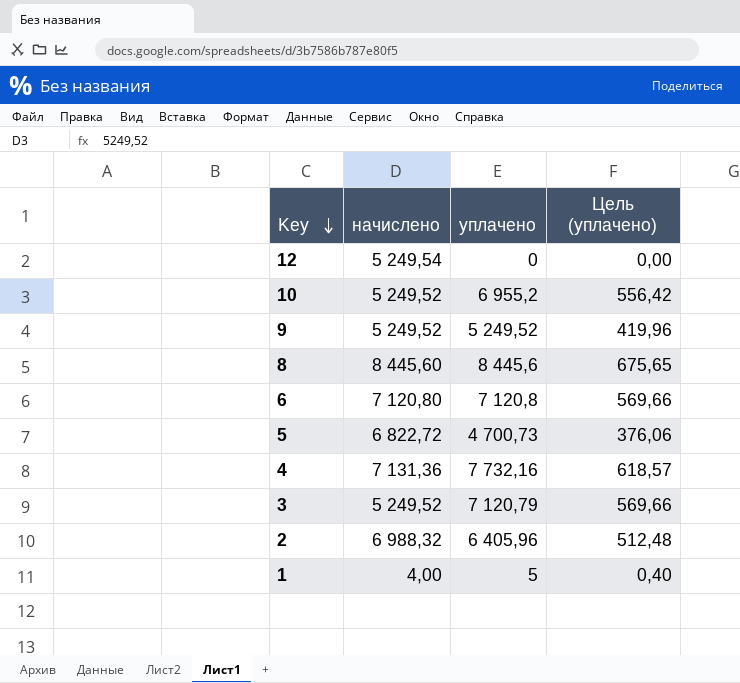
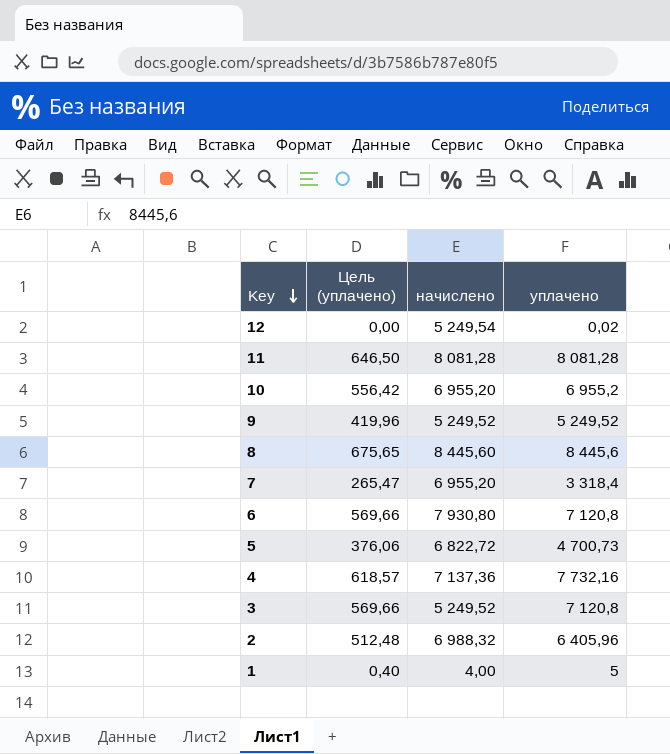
column Цель (уплачено) | position: 4 -> 2
12 | уплачено: 0 -> 0,02
row 11: none -> 646,50 | 8 081,28 | 8 081,28
10 | начислено: 5 249,52 -> 6 955,20
row 7: none -> 265,47 | 6 955,20 | 3 318,4
6 | начислено: 7 120,80 -> 7 930,80
4 | начислено: 7 131,36 -> 7 137,36
3 | уплачено: 7 120,79 -> 7 120,8

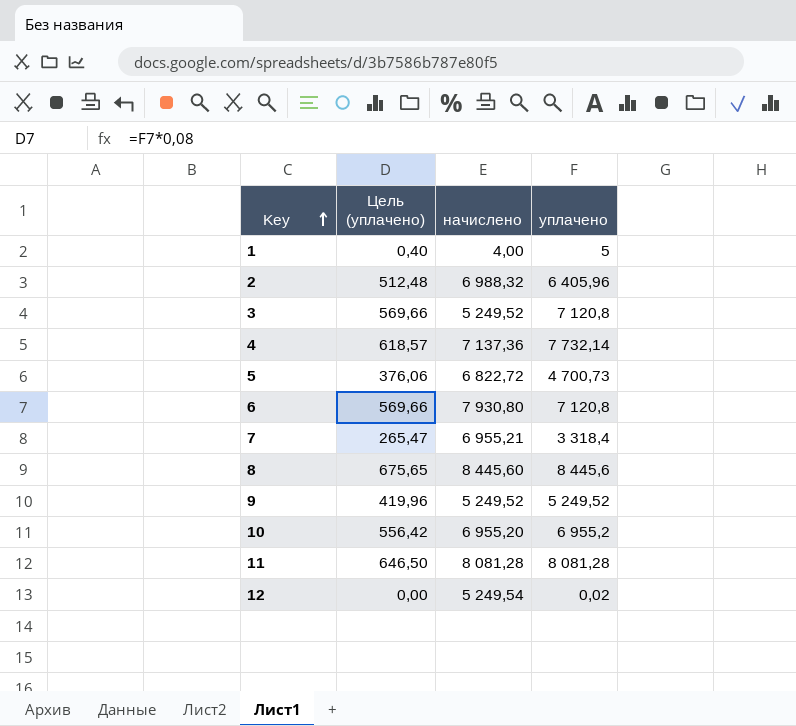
row order: Key descending -> Key ascending
4 | уплачено: 7 732,16 -> 7 732,14
7 | начислено: 6 955,20 -> 6 955,21

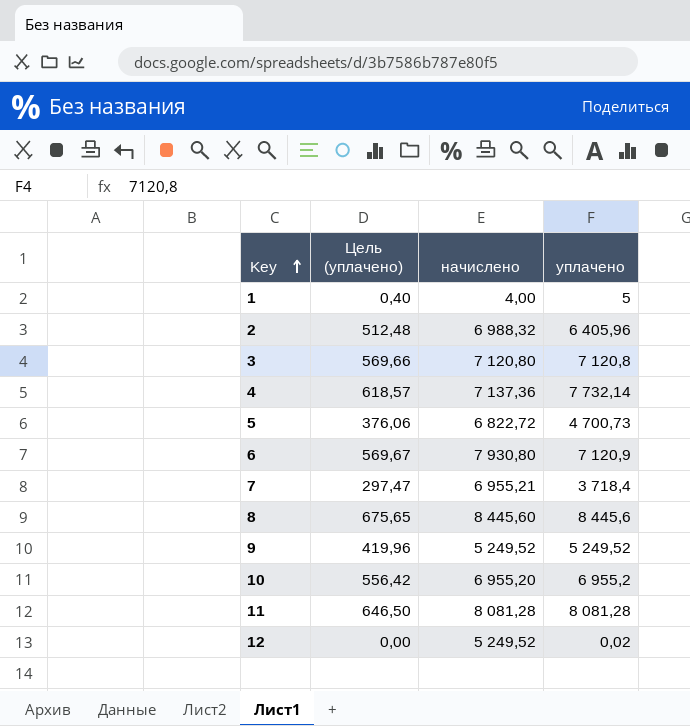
3 | начислено: 5 249,52 -> 7 120,80
6 | Цель (уплачено): 569,66 -> 569,67
6 | уплачено: 7 120,8 -> 7 120,9
7 | Цель (уплачено): 265,47 -> 297,47
7 | уплачено: 3 318,4 -> 3 718,4
12 | начислено: 5 249,54 -> 5 249,52

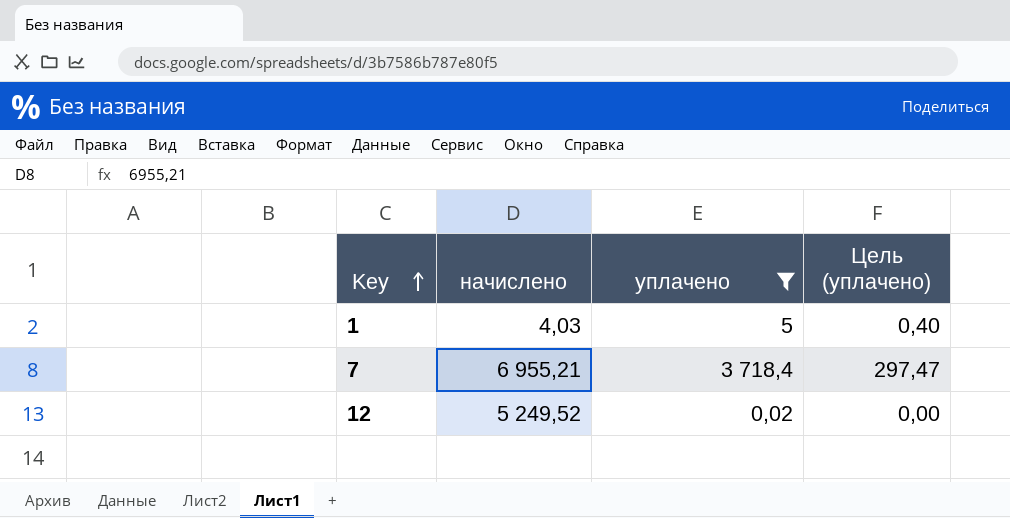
filter: none -> уплачено <= 3 718,4
column Цель (уплачено) | position: 2 -> 4
1 | начислено: 4,00 -> 4,03

